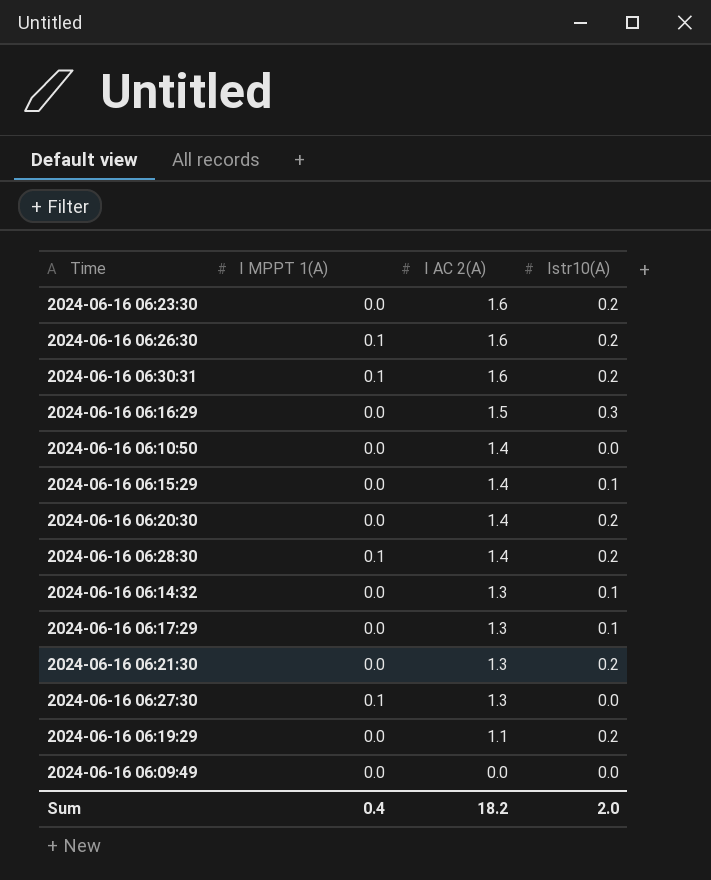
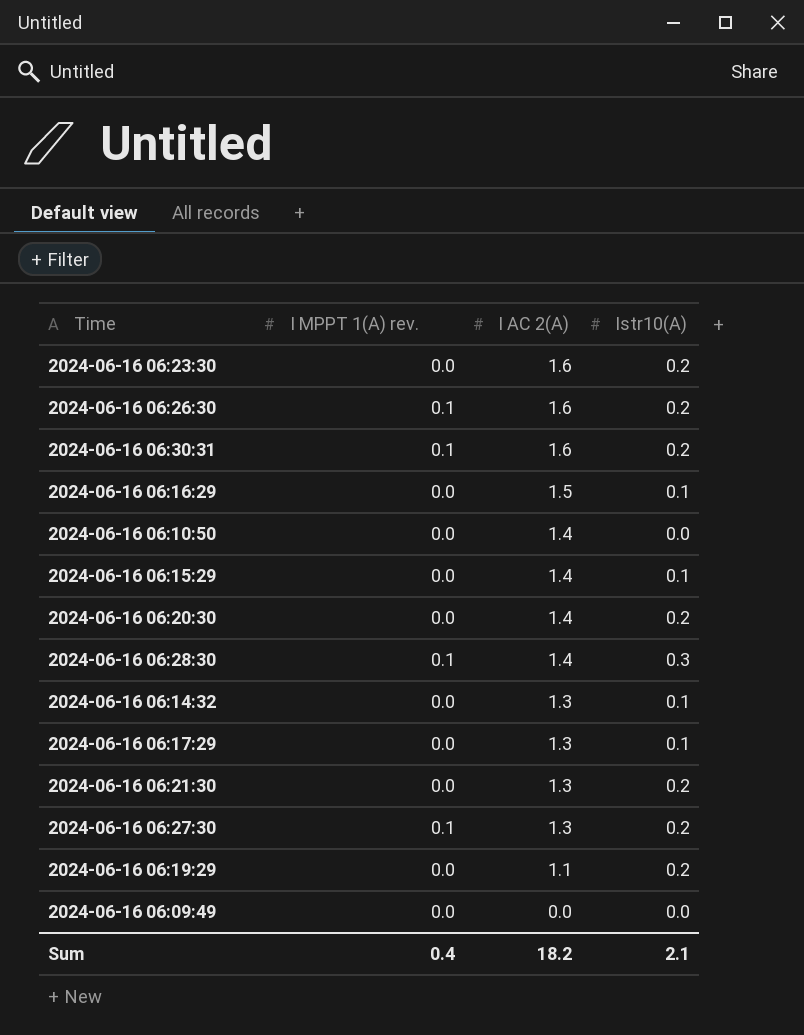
column name: I MPPT 1(A) -> I MPPT 1(A) rev.
2024-06-16 06:16:29 | Istr10(A): 0.3 -> 0.1
2024-06-16 06:28:30 | Istr10(A): 0.2 -> 0.3
2024-06-16 06:27:30 | Istr10(A): 0.0 -> 0.2
Sum | Istr10(A): 2.0 -> 2.1

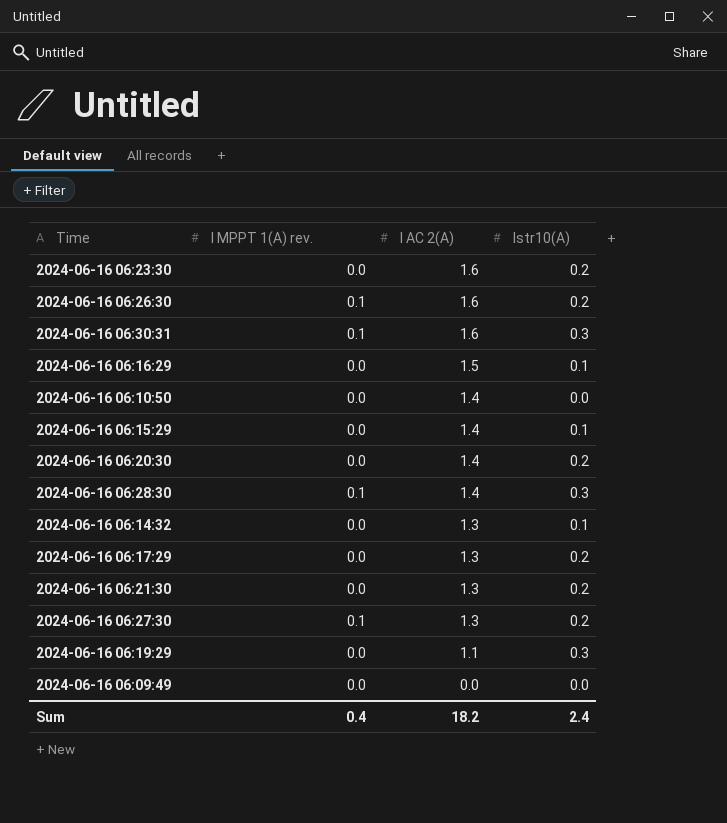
2024-06-16 06:30:31 | Istr10(A): 0.2 -> 0.3
2024-06-16 06:17:29 | Istr10(A): 0.1 -> 0.2
2024-06-16 06:19:29 | Istr10(A): 0.2 -> 0.3
Sum | Istr10(A): 2.1 -> 2.4

